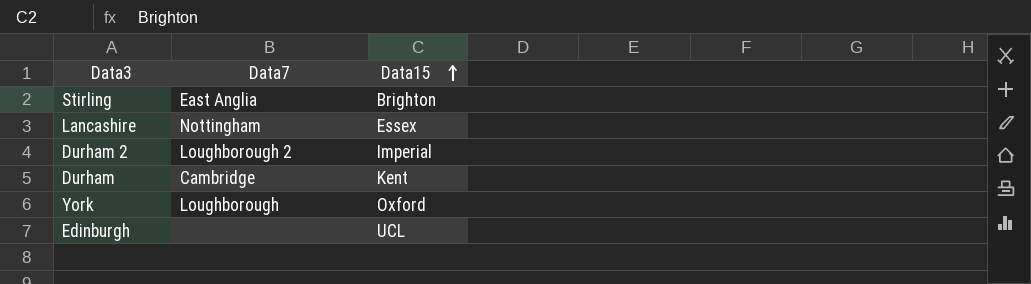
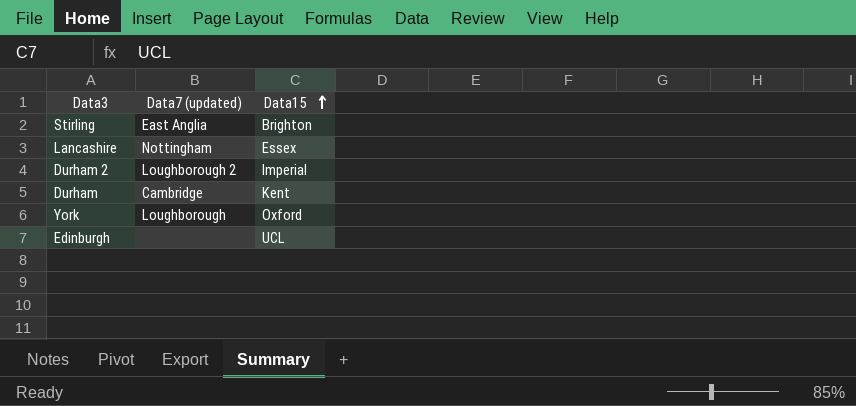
column name: Data7 -> Data7 (updated)

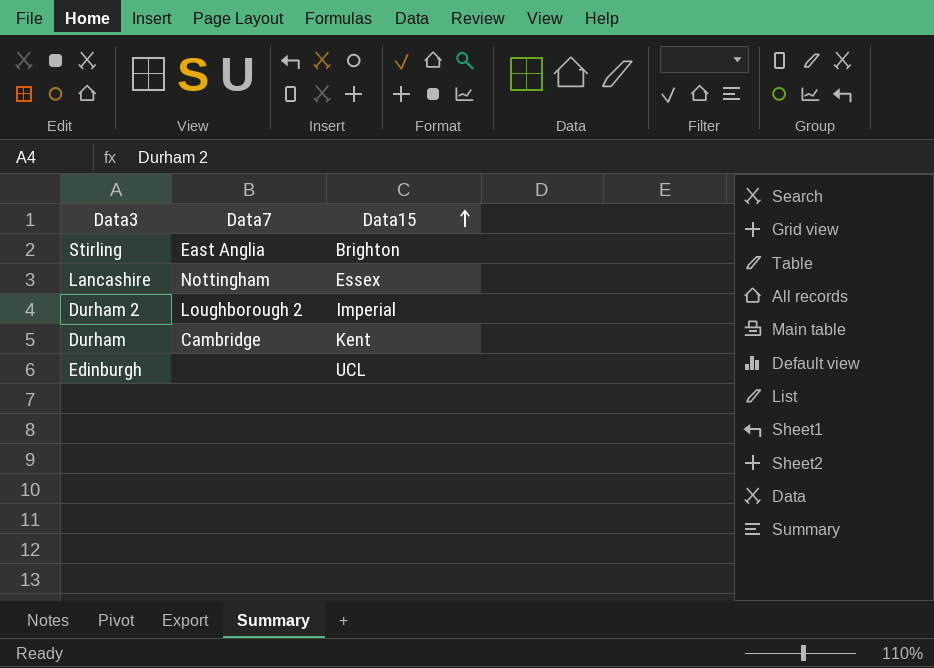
column name: Data7 (updated) -> Data7
row York: Loughborough | Oxford -> none

